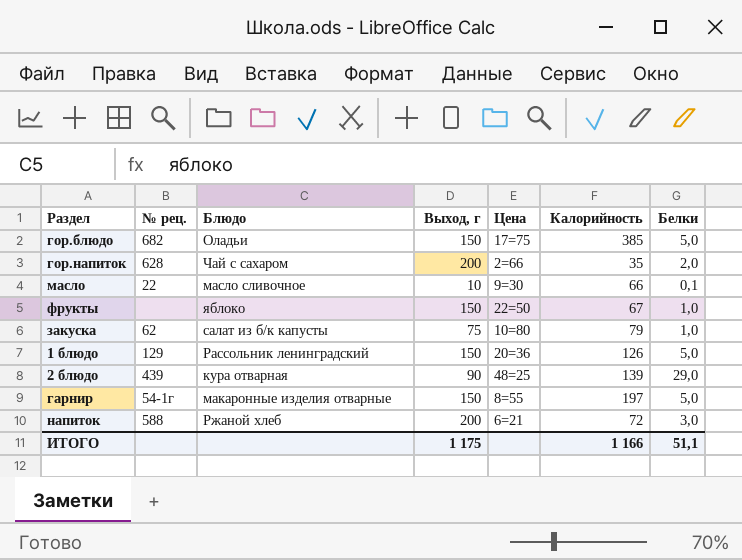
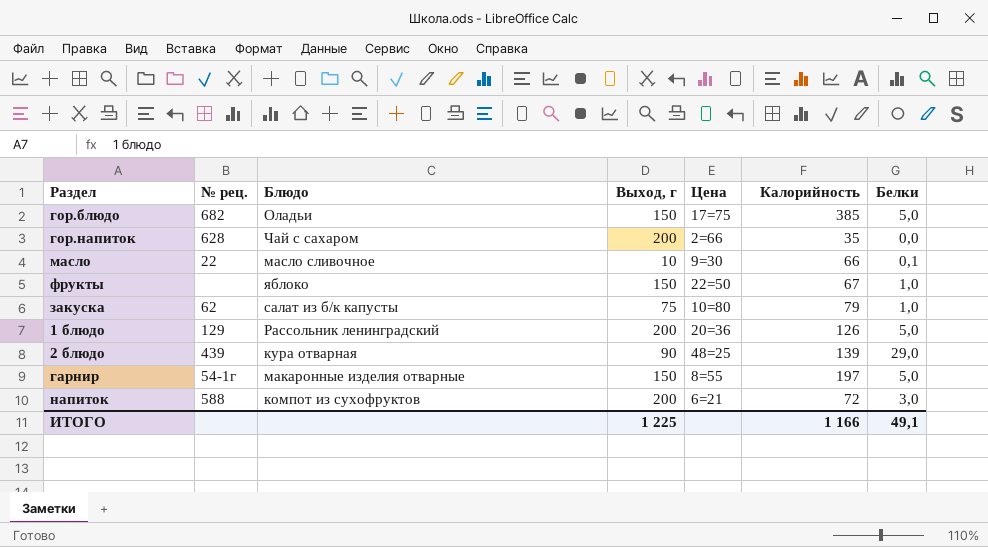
гор.напиток | Белки: 2,0 -> 0,0
1 блюдо | Выход, г: 150 -> 200
напиток | Блюдо: Ржаной хлеб -> компот из сухофруктов
ИТОГО | Выход, г: 1 175 -> 1 225
ИТОГО | Белки: 51,1 -> 49,1

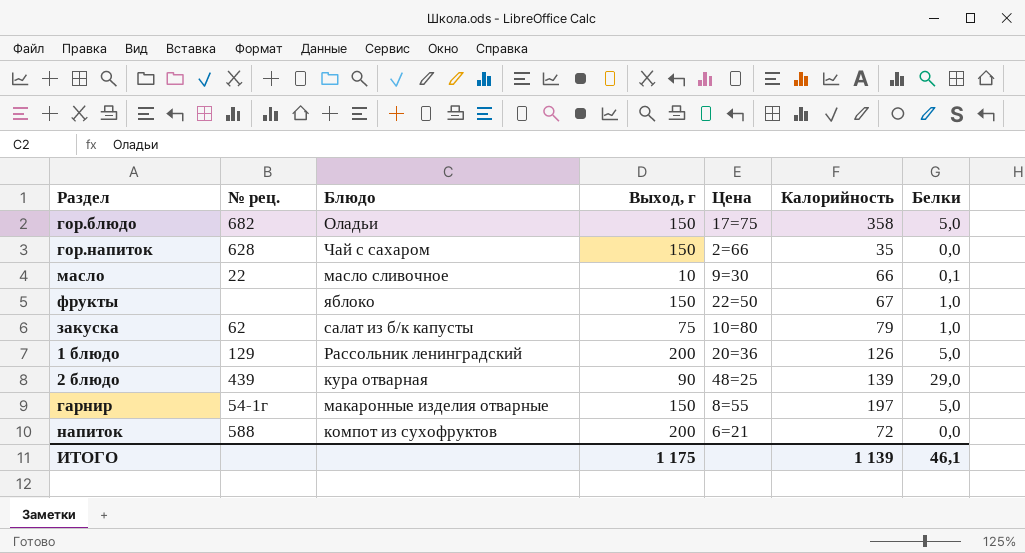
гор.блюдо | Калорийность: 385 -> 358
гор.напиток | Выход, г: 200 -> 150
напиток | Белки: 3,0 -> 0,0
ИТОГО | Выход, г: 1 225 -> 1 175
ИТОГО | Калорийность: 1 166 -> 1 139
ИТОГО | Белки: 49,1 -> 46,1

